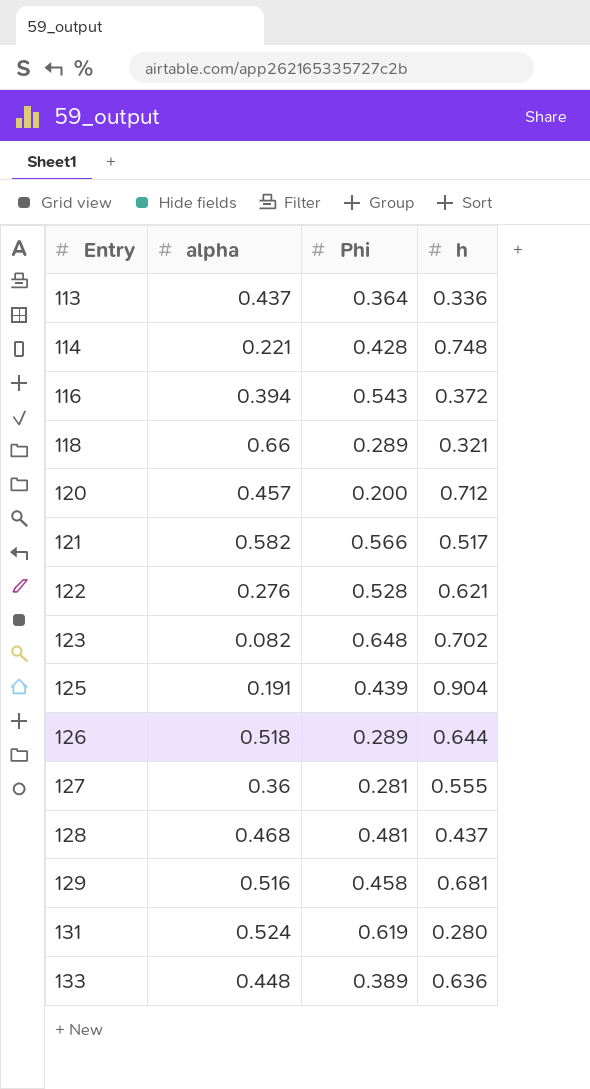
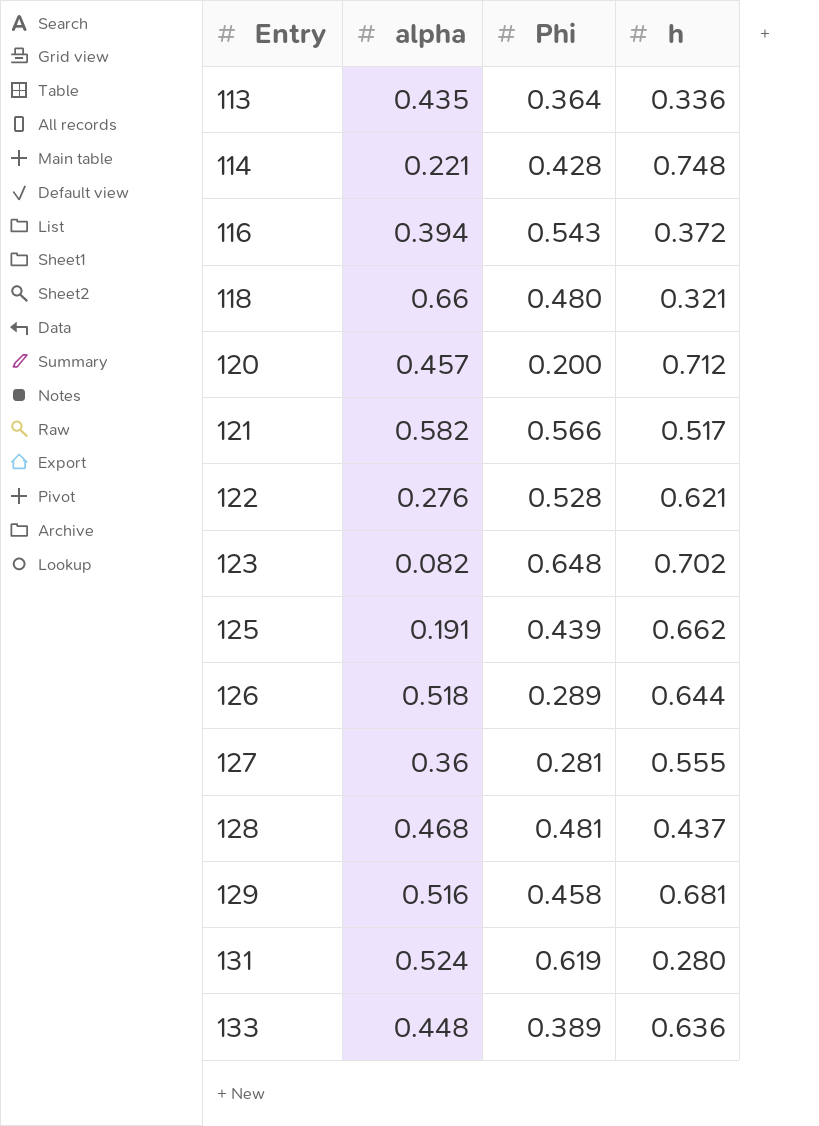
113 | alpha: 0.437 -> 0.435
118 | Phi: 0.289 -> 0.480
125 | h: 0.904 -> 0.662

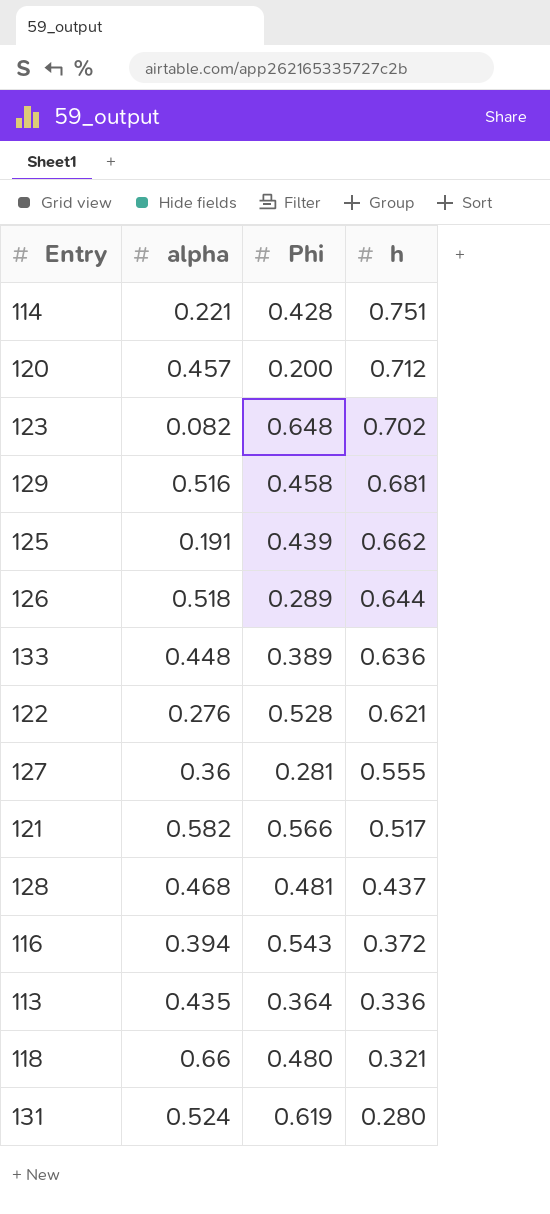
row order: Entry ascending -> h descending
114 | h: 0.748 -> 0.751

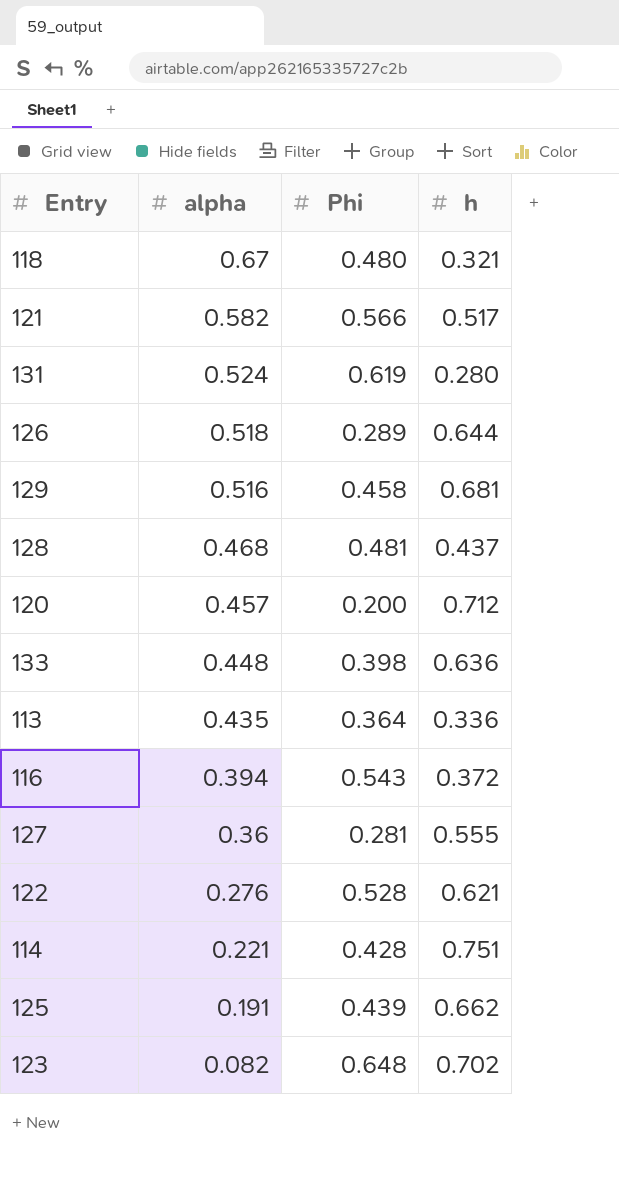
row order: h descending -> alpha descending
118 | alpha: 0.66 -> 0.67
133 | Phi: 0.389 -> 0.398

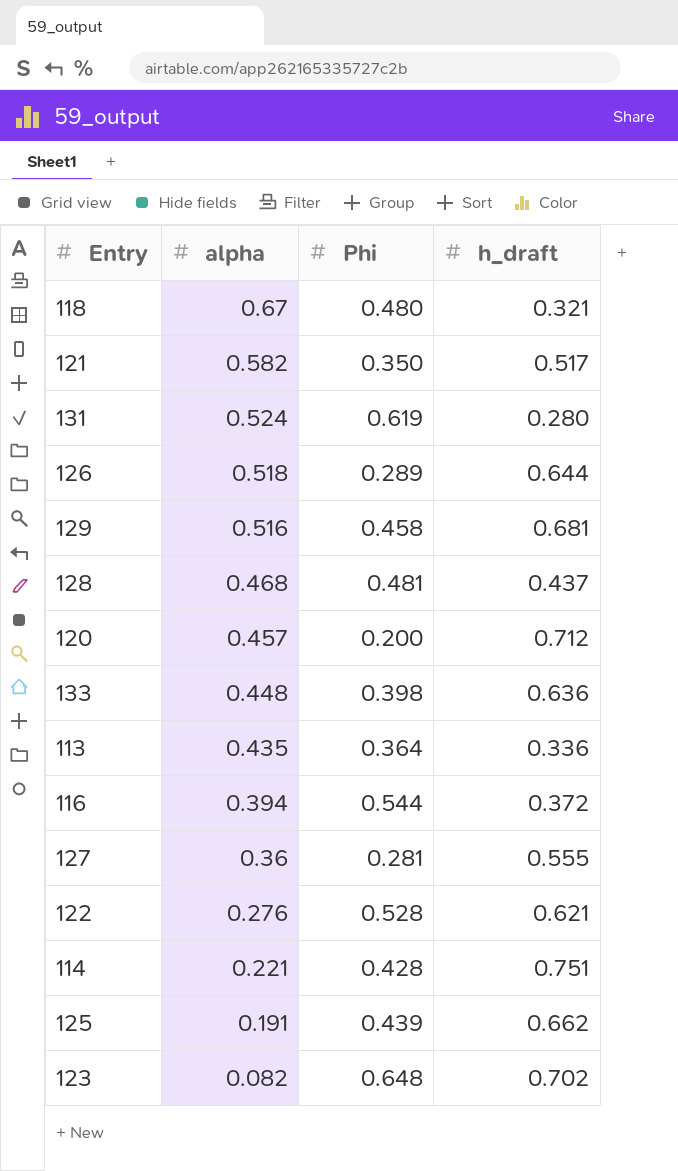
column name: h -> h_draft
121 | Phi: 0.566 -> 0.350
116 | Phi: 0.543 -> 0.544

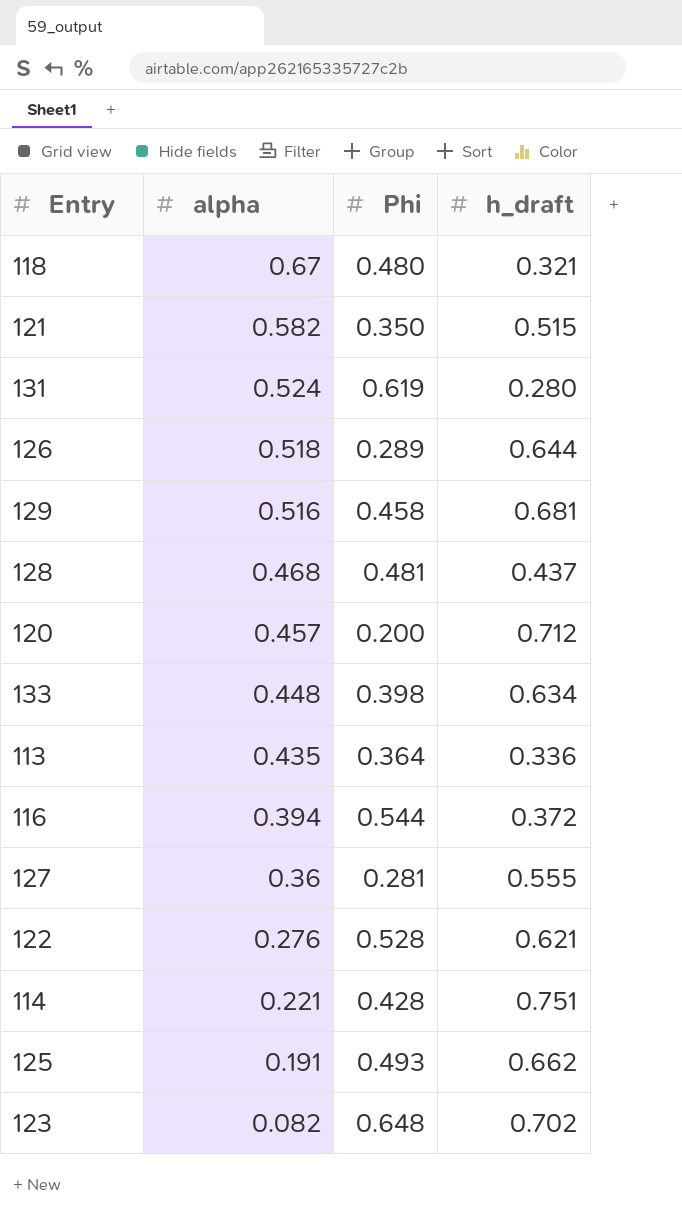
121 | h_draft: 0.517 -> 0.515
133 | h_draft: 0.636 -> 0.634
125 | Phi: 0.439 -> 0.493

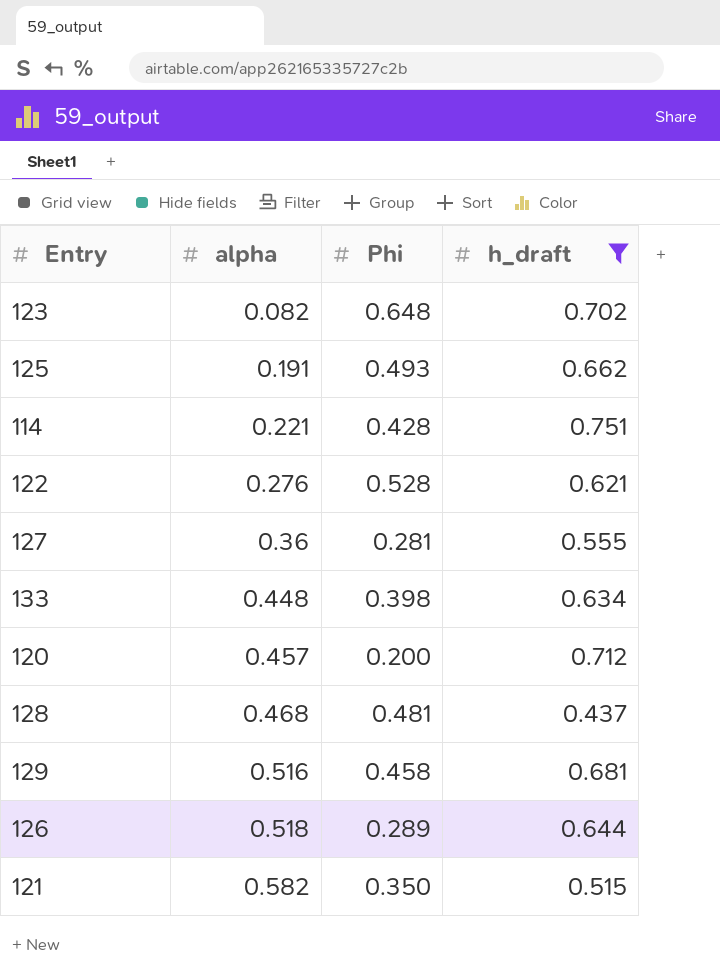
filter: none -> h_draft >= 0.437
row order: alpha descending -> alpha ascending

